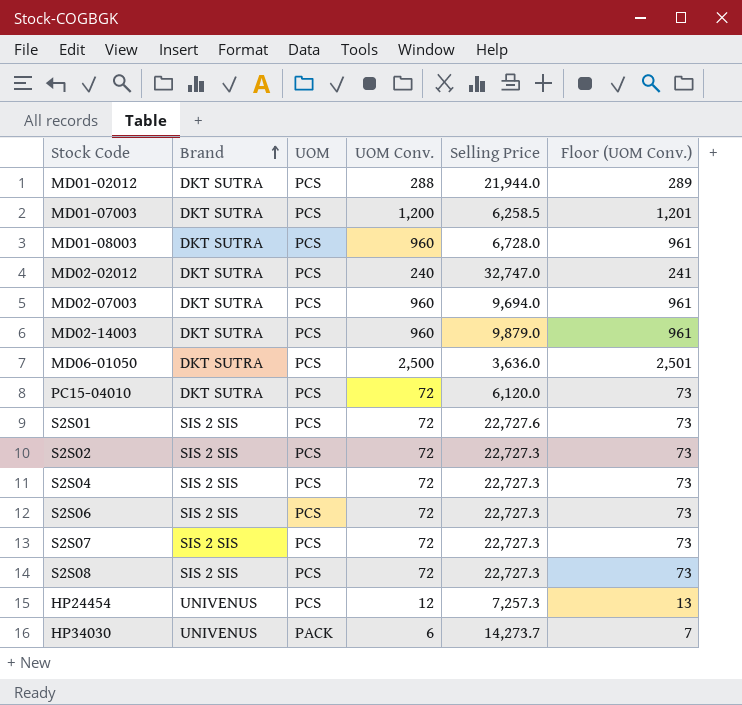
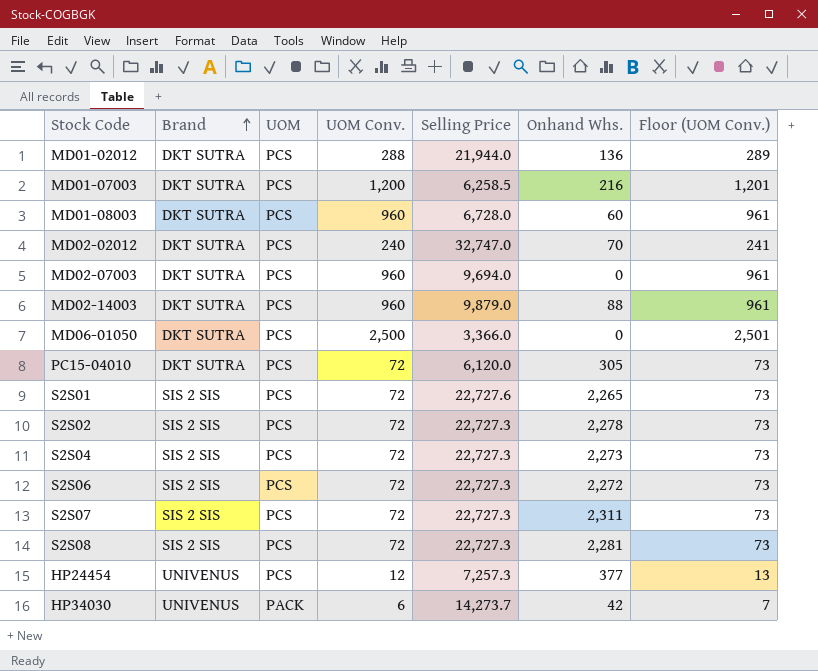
column Onhand Whs. | position: none -> 6
MD06-01050 | Selling Price: 3,636.0 -> 3,366.0

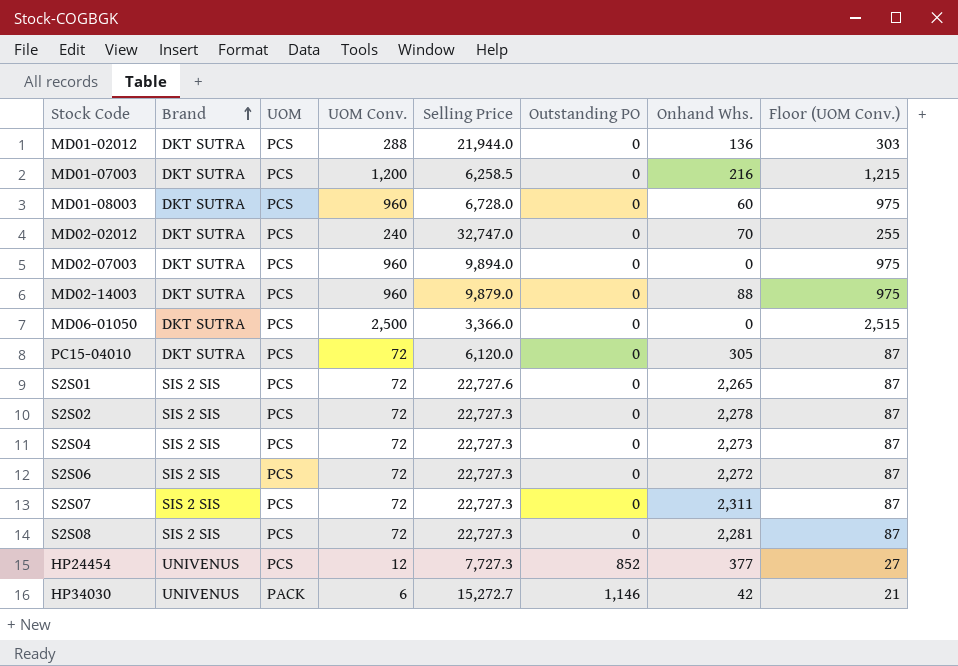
column Outstanding PO | position: none -> 6
column Floor (UOM Conv.) | formula: [UOM Conv.] + 1 -> [UOM Conv.] + 15
MD02-07003 | Selling Price: 9,694.0 -> 9,894.0
HP24454 | Selling Price: 7,257.3 -> 7,727.3
HP34030 | Selling Price: 14,273.7 -> 15,272.7

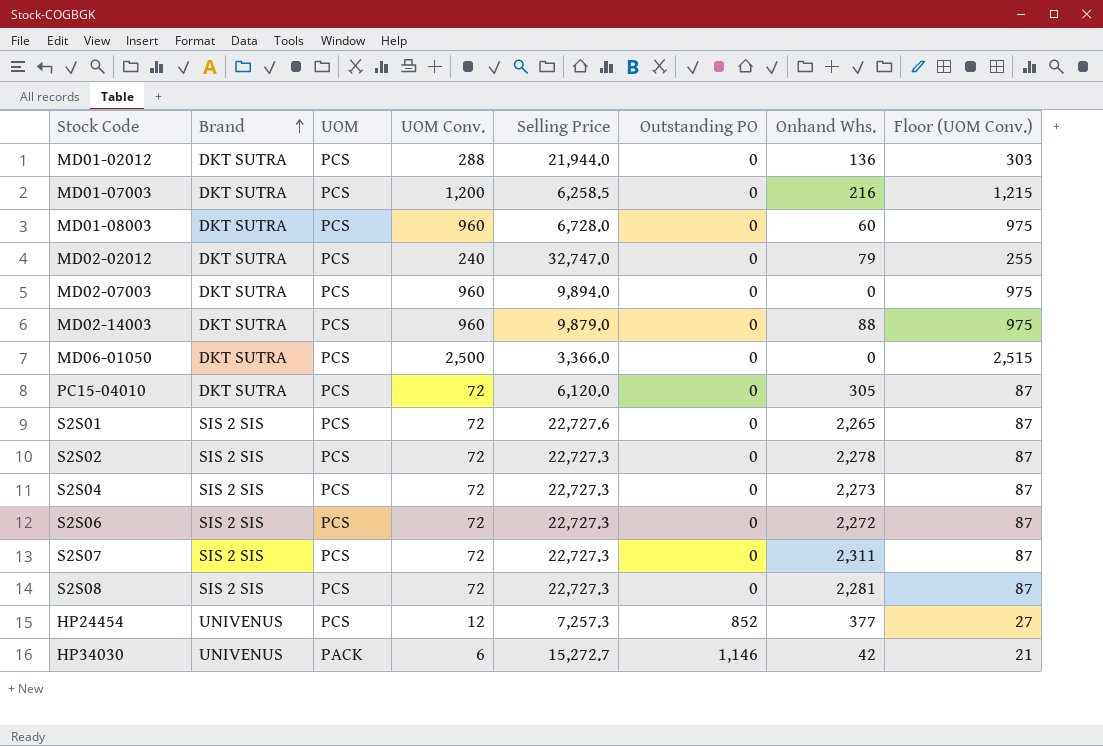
MD02-02012 | Onhand Whs.: 70 -> 79
HP24454 | Selling Price: 7,727.3 -> 7,257.3

